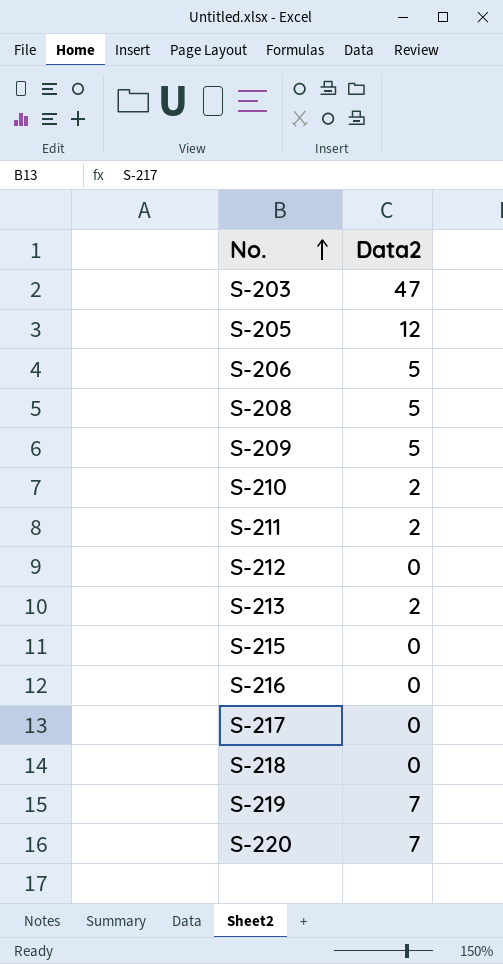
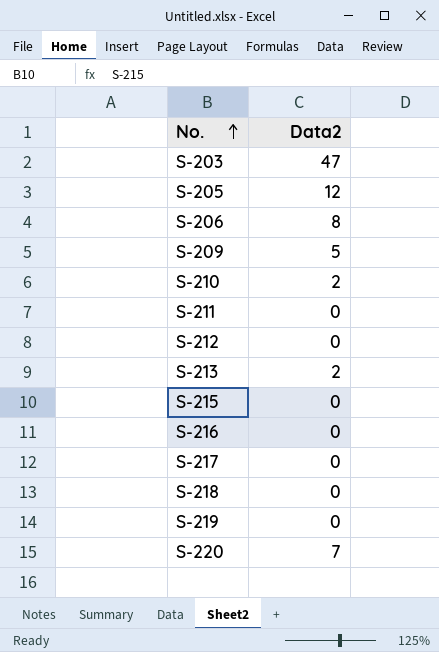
row S-208: 5 -> none
S-206 | Data2: 5 -> 8
S-211 | Data2: 2 -> 0
S-219 | Data2: 7 -> 0

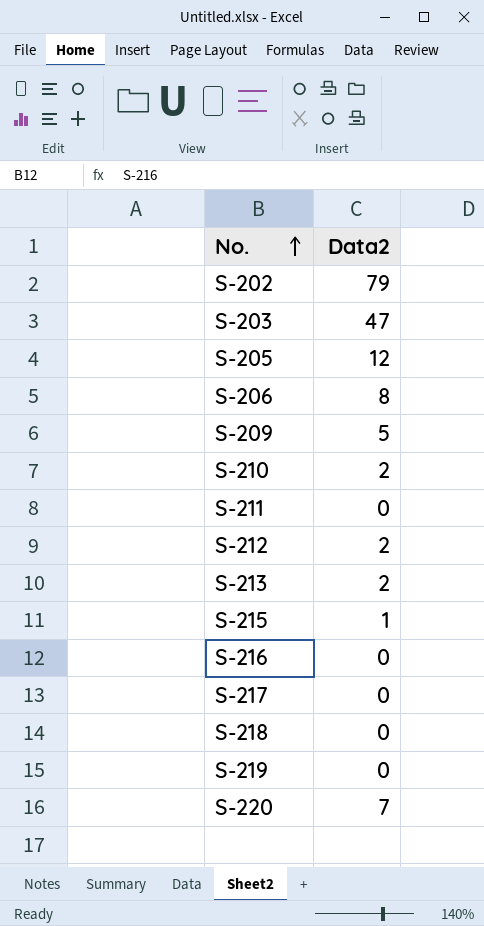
row S-202: none -> 79
S-212 | Data2: 0 -> 2
S-215 | Data2: 0 -> 1

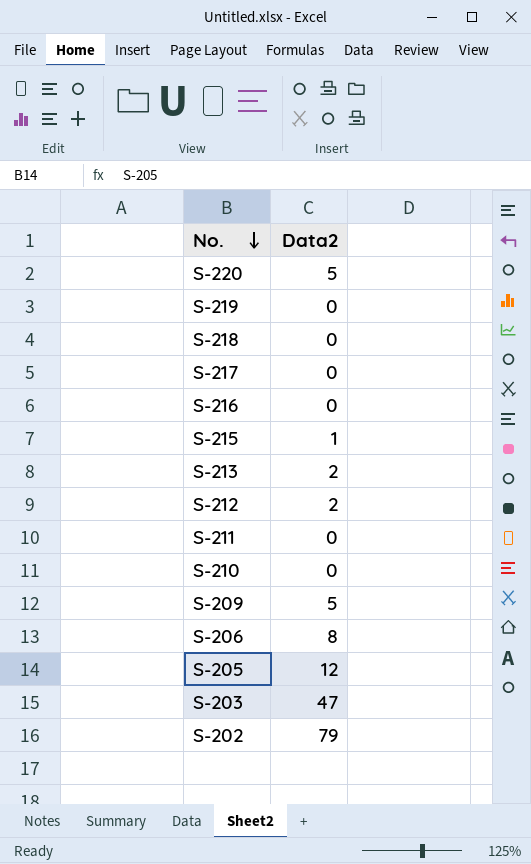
row order: No. ascending -> No. descending
S-220 | Data2: 7 -> 5
S-210 | Data2: 2 -> 0

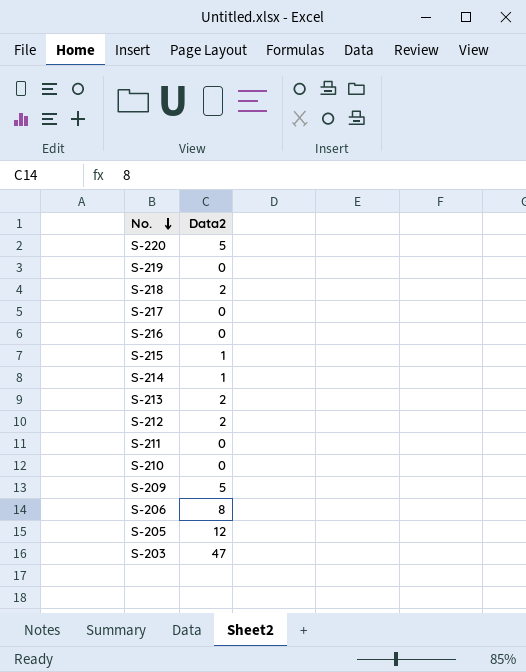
row S-202: 79 -> none
S-218 | Data2: 0 -> 2
row S-214: none -> 1

